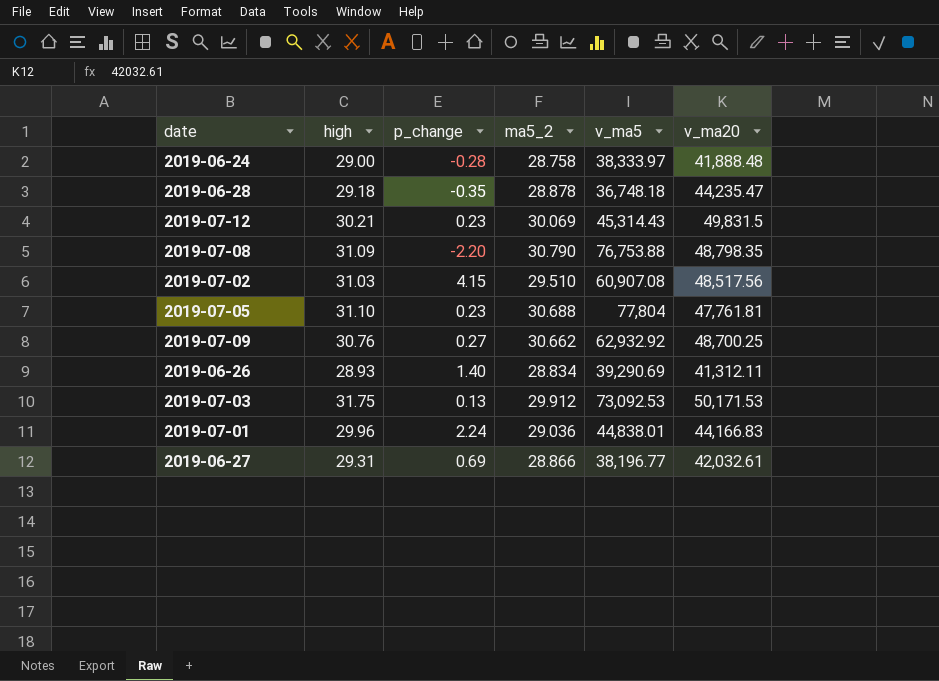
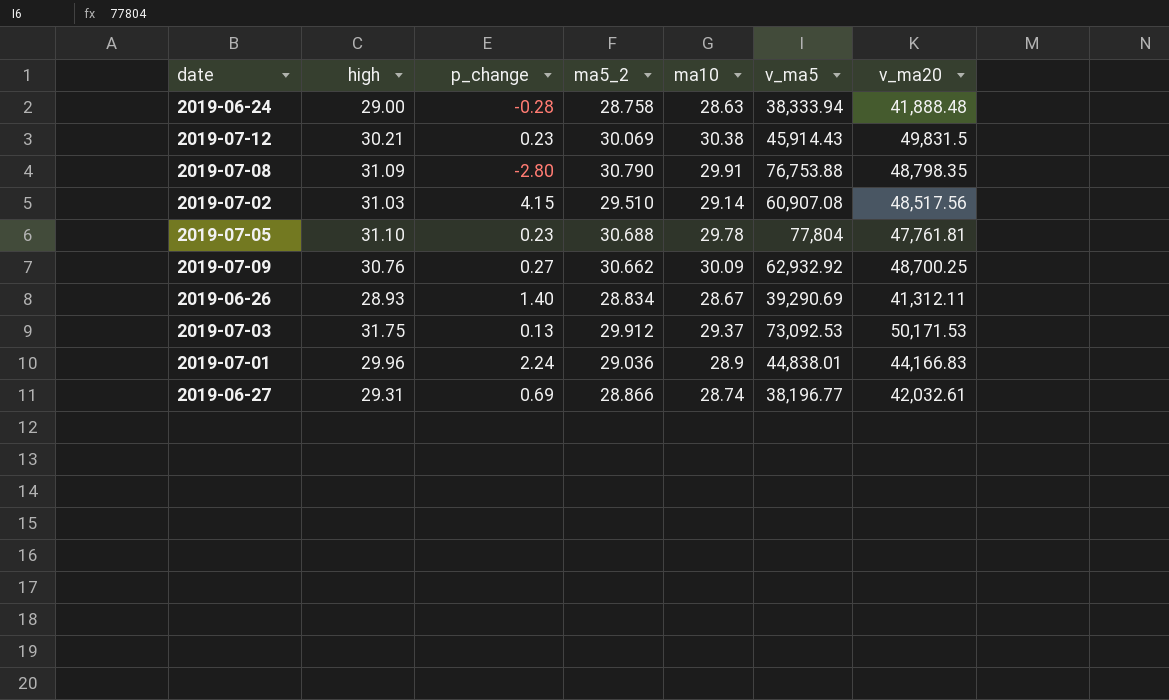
column ma10 | position: none -> 5
row 2019-06-28: 29.18 | -0.35 | 28.878 | 36,748.18 | 44,235.47 -> none
2019-06-24 | v_ma5: 38,333.97 -> 38,333.94
2019-07-12 | v_ma5: 45,314.43 -> 45,914.43
2019-07-08 | p_change: -2.20 -> -2.80

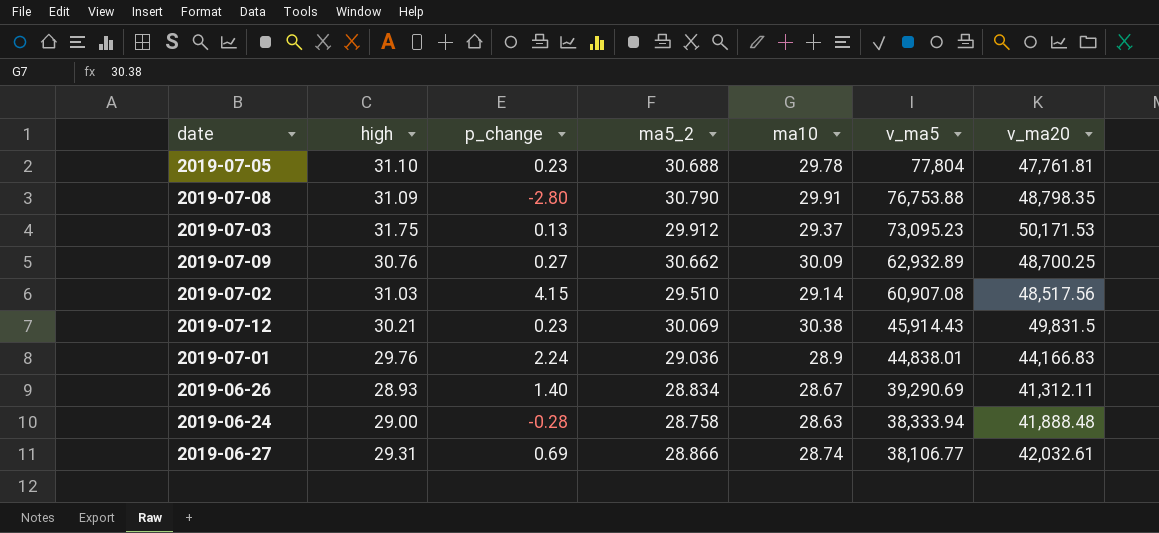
row order: none -> v_ma5 descending
2019-07-03 | v_ma5: 73,092.53 -> 73,095.23
2019-07-09 | v_ma5: 62,932.92 -> 62,932.89
2019-07-01 | high: 29.96 -> 29.76
2019-06-27 | v_ma5: 38,196.77 -> 38,106.77

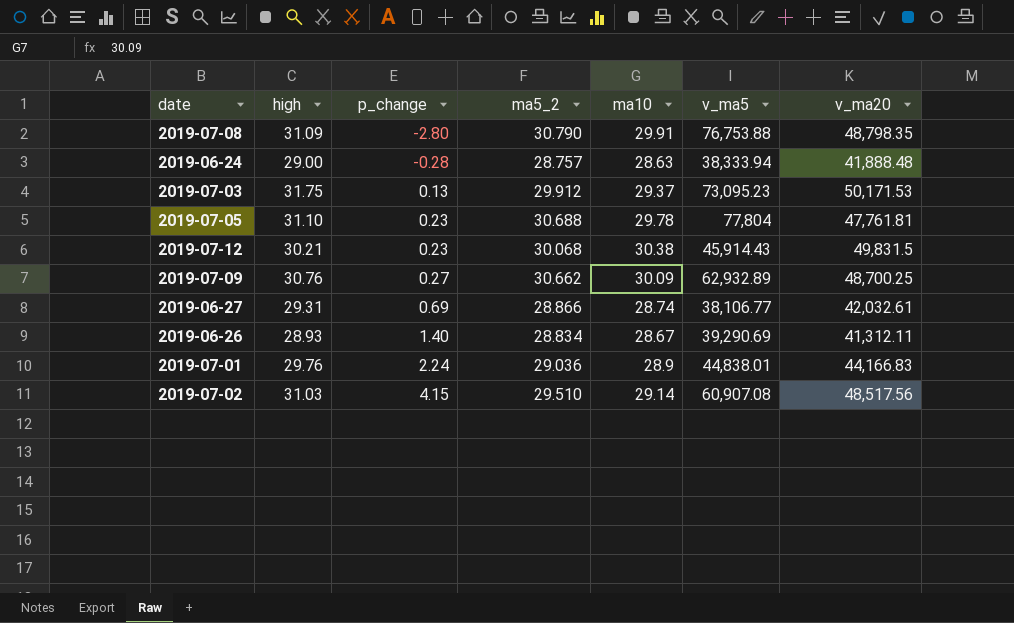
row order: v_ma5 descending -> p_change ascending
2019-06-24 | ma5_2: 28.758 -> 28.757
2019-07-12 | ma5_2: 30.069 -> 30.068

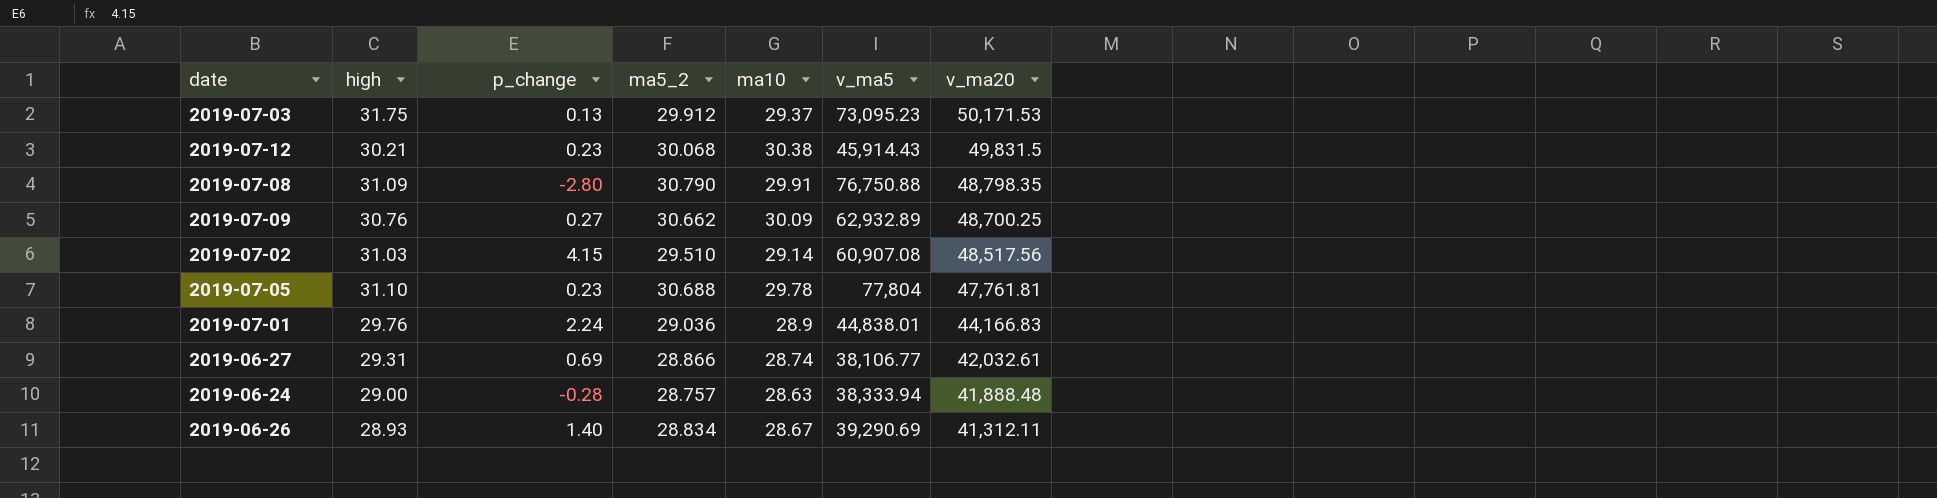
row order: p_change ascending -> v_ma20 descending
2019-07-08 | v_ma5: 76,753.88 -> 76,750.88

